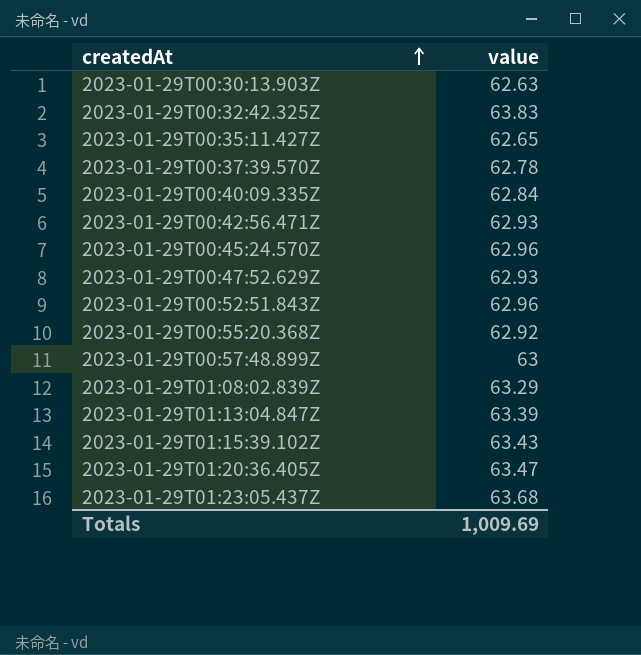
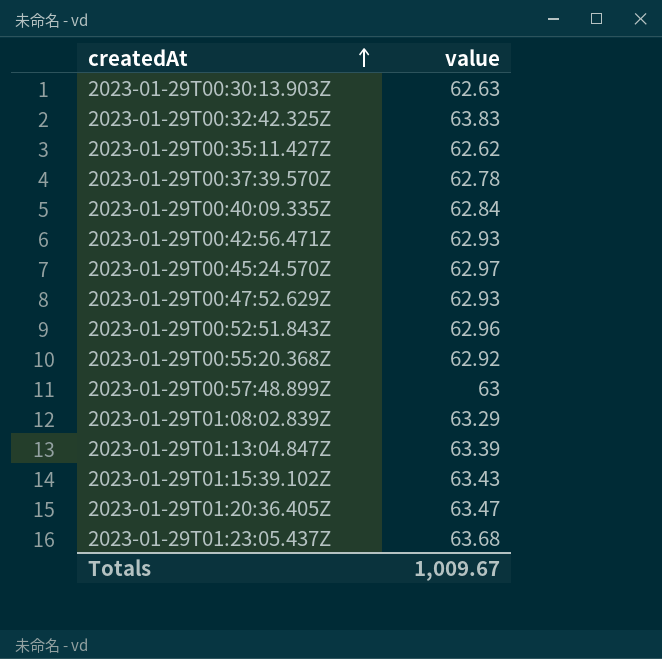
2023-01-29T00:35:11.427Z | value: 62.65 -> 62.62
2023-01-29T00:45:24.570Z | value: 62.96 -> 62.97
Totals | value: 1,009.69 -> 1,009.67

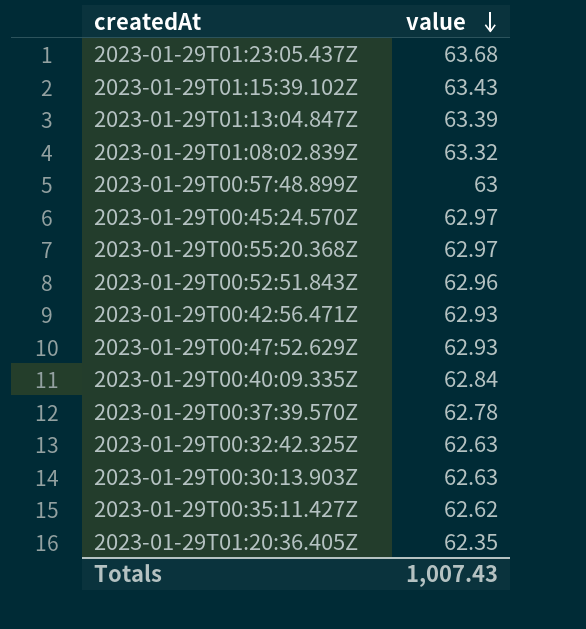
row order: createdAt ascending -> value descending
2023-01-29T01:08:02.839Z | value: 63.29 -> 63.32
2023-01-29T00:55:20.368Z | value: 62.92 -> 62.97
2023-01-29T00:32:42.325Z | value: 63.83 -> 62.63
2023-01-29T01:20:36.405Z | value: 63.47 -> 62.35
Totals | value: 1,009.67 -> 1,007.43

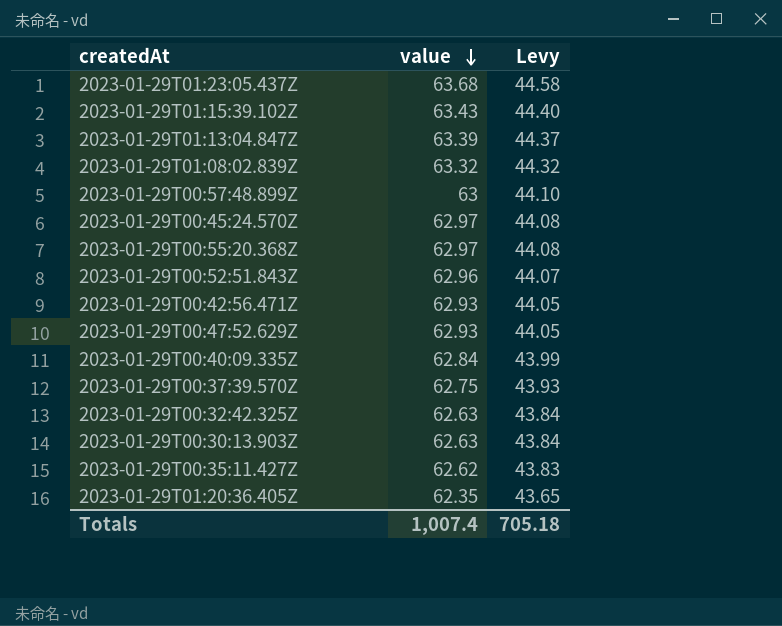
column Levy | formula: none -> [value] * 0.7
2023-01-29T00:37:39.570Z | value: 62.78 -> 62.75
Totals | value: 1,007.43 -> 1,007.4

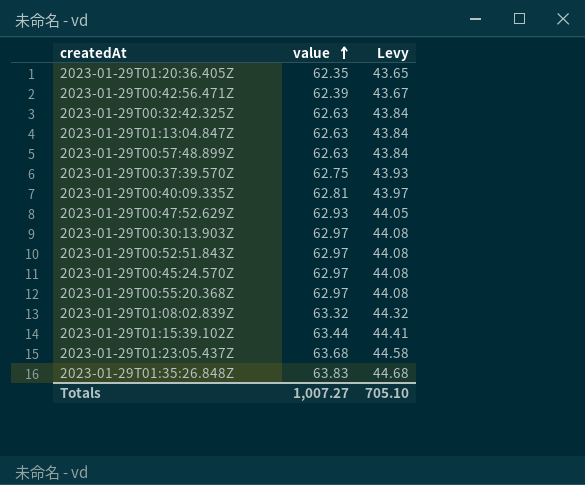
row order: value descending -> value ascending
row 2023-01-29T00:35:11.427Z: 62.62 | 43.83 -> none
2023-01-29T00:42:56.471Z | value: 62.93 -> 62.39
2023-01-29T00:42:56.471Z | Levy: 44.05 -> 43.67
2023-01-29T01:13:04.847Z | value: 63.39 -> 62.63
2023-01-29T01:13:04.847Z | Levy: 44.37 -> 43.84
2023-01-29T00:57:48.899Z | value: 63 -> 62.63
2023-01-29T00:57:48.899Z | Levy: 44.10 -> 43.84
2023-01-29T00:40:09.335Z | value: 62.84 -> 62.81
2023-01-29T00:40:09.335Z | Levy: 43.99 -> 43.97
2023-01-29T00:30:13.903Z | value: 62.63 -> 62.97
2023-01-29T00:30:13.903Z | Levy: 43.84 -> 44.08
2023-01-29T00:52:51.843Z | value: 62.96 -> 62.97
2023-01-29T00:52:51.843Z | Levy: 44.07 -> 44.08
2023-01-29T01:15:39.102Z | value: 63.43 -> 63.44
2023-01-29T01:15:39.102Z | Levy: 44.40 -> 44.41
row 2023-01-29T01:35:26.848Z: none -> 63.83 | 44.68
Totals | value: 1,007.4 -> 1,007.27
Totals | Levy: 705.18 -> 705.10

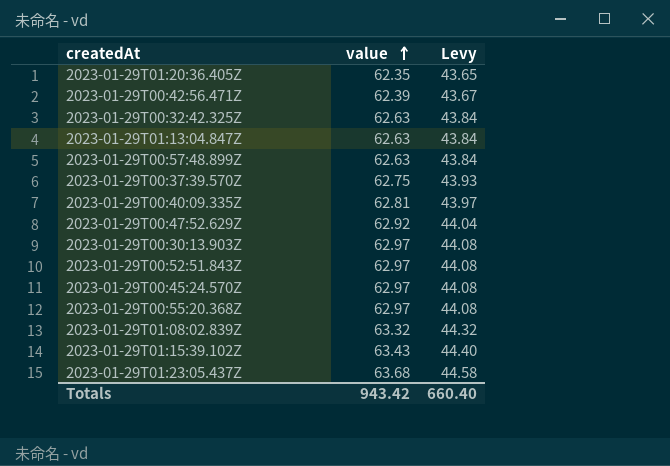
row 2023-01-29T01:35:26.848Z: 63.83 | 44.68 -> none
2023-01-29T00:47:52.629Z | value: 62.93 -> 62.92
2023-01-29T00:47:52.629Z | Levy: 44.05 -> 44.04
2023-01-29T01:15:39.102Z | value: 63.44 -> 63.43
2023-01-29T01:15:39.102Z | Levy: 44.41 -> 44.40
Totals | value: 1,007.27 -> 943.42
Totals | Levy: 705.10 -> 660.40

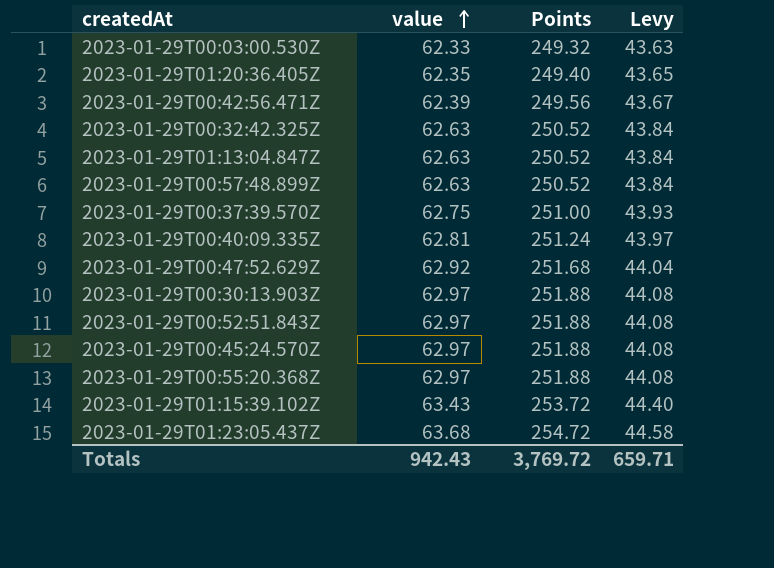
column Points | formula: none -> [value] * 4
row 2023-01-29T01:08:02.839Z: 63.32 | 44.32 -> none
row 2023-01-29T00:03:00.530Z: none -> 62.33 | 249.32 | 43.63
Totals | value: 943.42 -> 942.43
Totals | Levy: 660.40 -> 659.71

